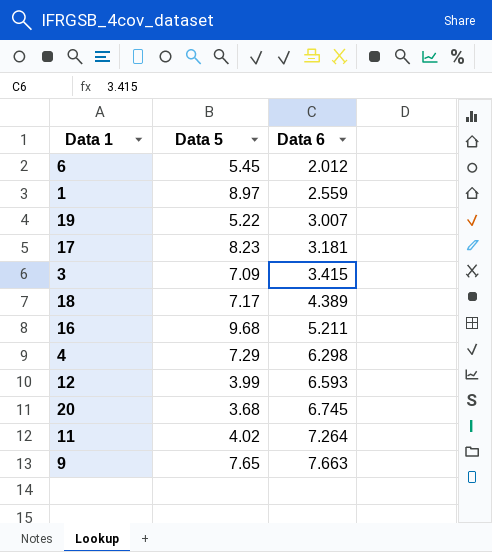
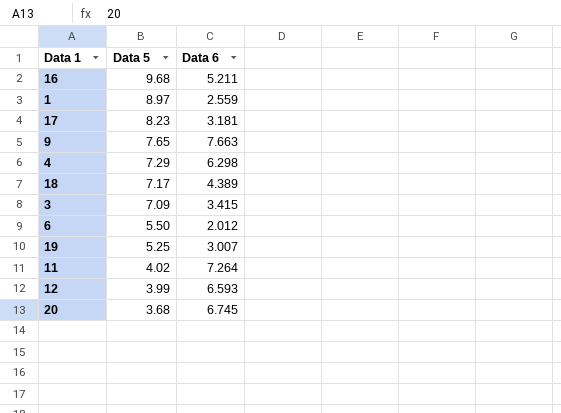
row order: Data 6 ascending -> Data 5 descending
6 | Data 5: 5.45 -> 5.50
19 | Data 5: 5.22 -> 5.25

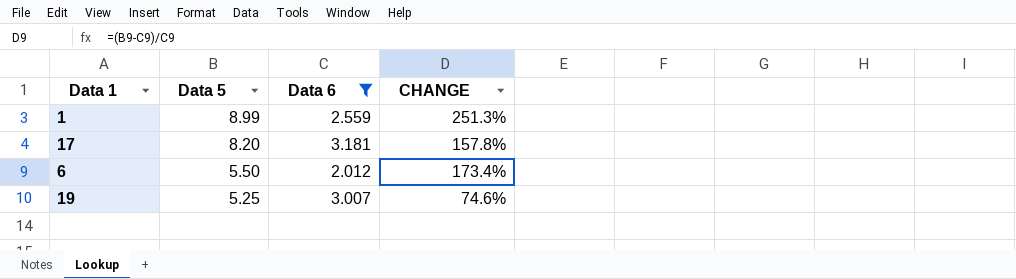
filter: none -> Data 6 <= 3.181
column CHANGE | formula: none -> ([Data 5] - [Data 6]) / [Data 6]
1 | Data 5: 8.97 -> 8.99
17 | Data 5: 8.23 -> 8.20

